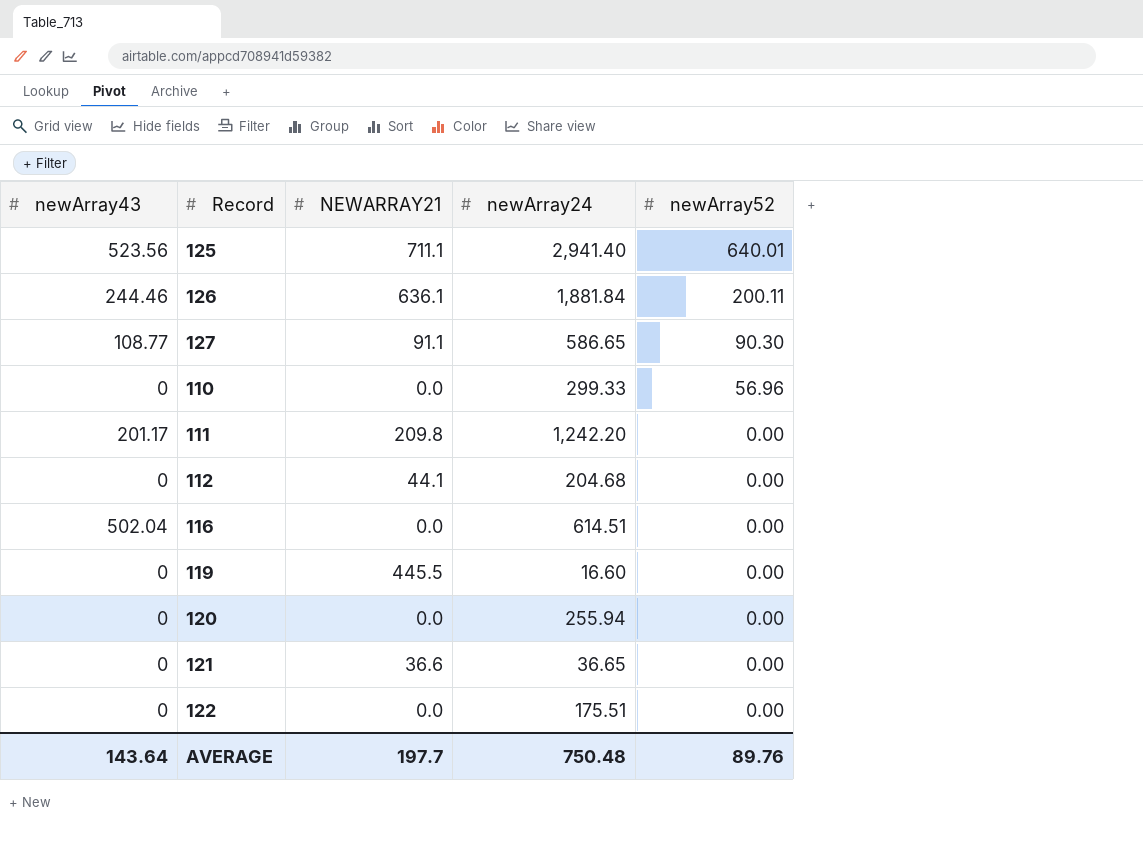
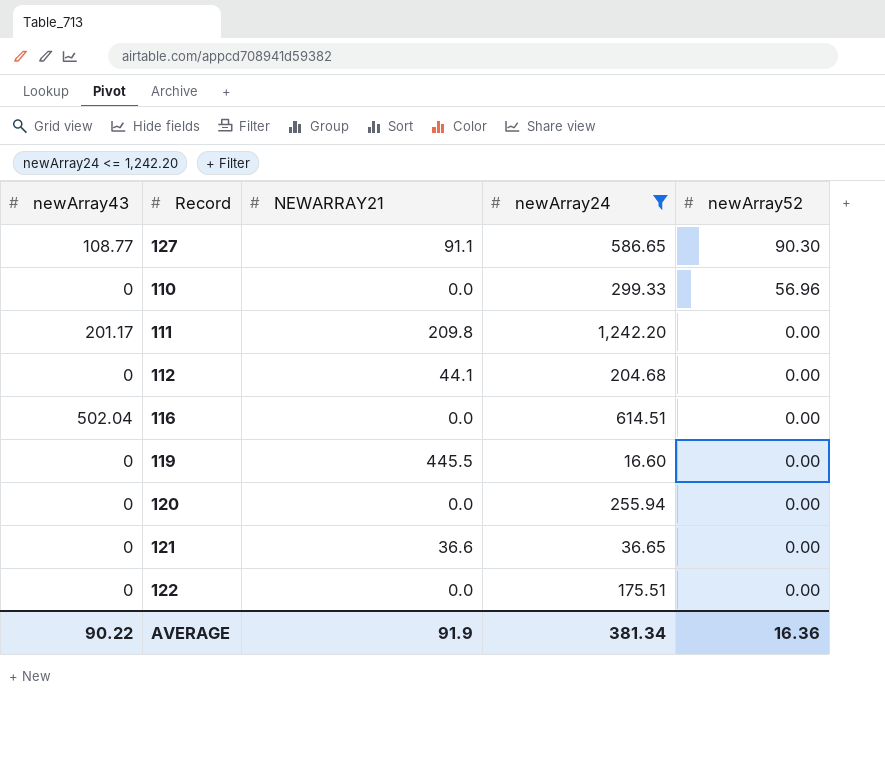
filter: none -> newArray24 <= 1,242.20
AVERAGE | newArray43: 143.64 -> 90.22
AVERAGE | NEWARRAY21: 197.7 -> 91.9
AVERAGE | newArray24: 750.48 -> 381.34
AVERAGE | newArray52: 89.76 -> 16.36

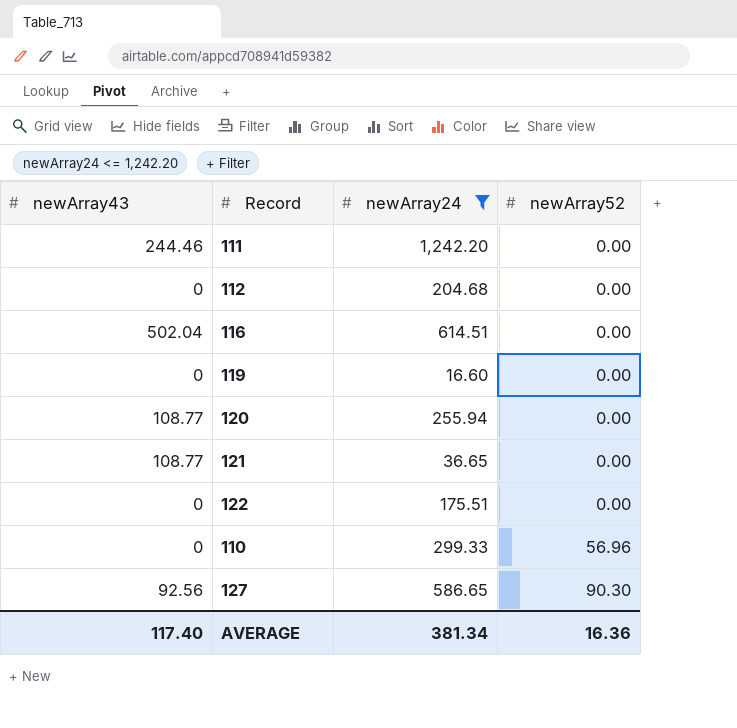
row order: newArray52 descending -> newArray52 ascending
column NEWARRAY21 | position: 3 -> none
111 | newArray43: 201.17 -> 244.46
120 | newArray43: 0 -> 108.77
121 | newArray43: 0 -> 108.77
127 | newArray43: 108.77 -> 92.56
AVERAGE | newArray43: 90.22 -> 117.40

